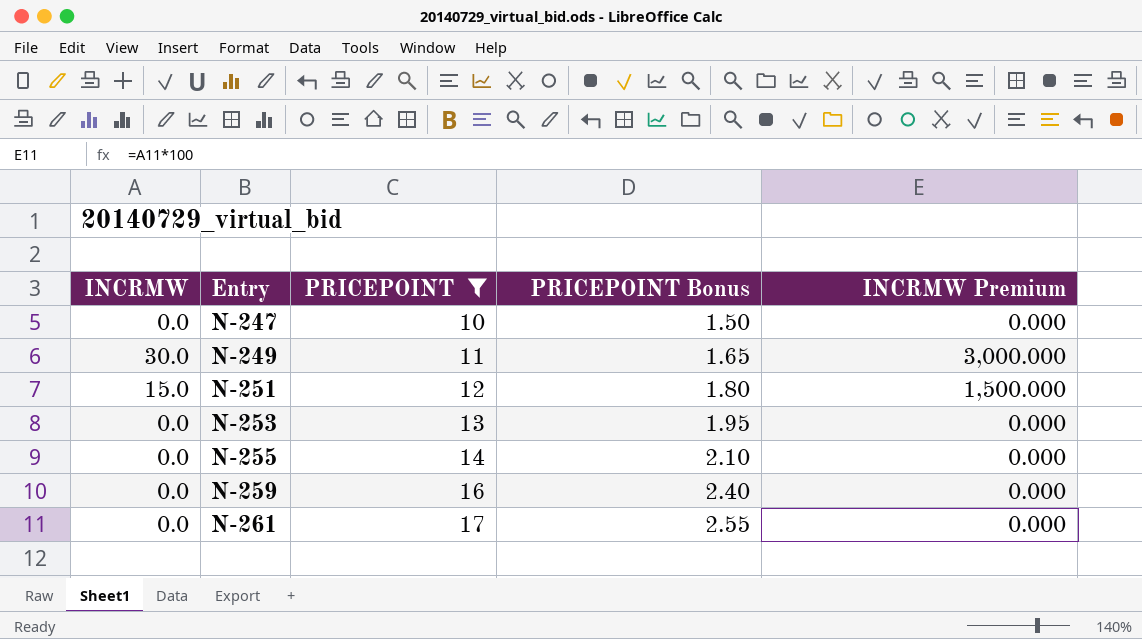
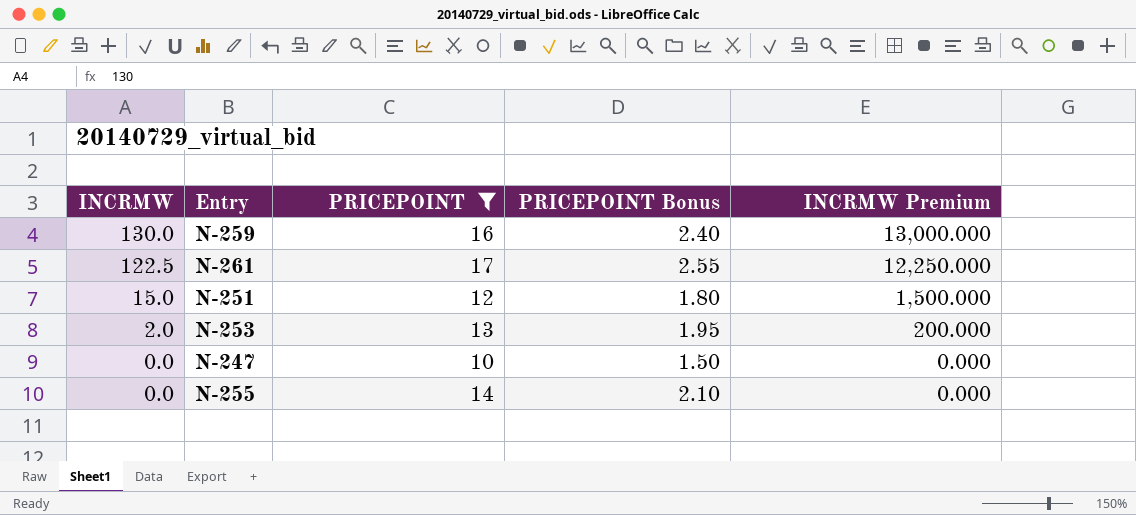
row order: Entry ascending -> INCRMW descending
row N-249: 30.0 | 11 | 1.65 | 3,000.000 -> none
N-259 | INCRMW: 0.0 -> 130.0
N-259 | INCRMW Premium: 0.000 -> 13,000.000
N-261 | INCRMW: 0.0 -> 122.5
N-261 | INCRMW Premium: 0.000 -> 12,250.000
N-253 | INCRMW: 0.0 -> 2.0
N-253 | INCRMW Premium: 0.000 -> 200.000

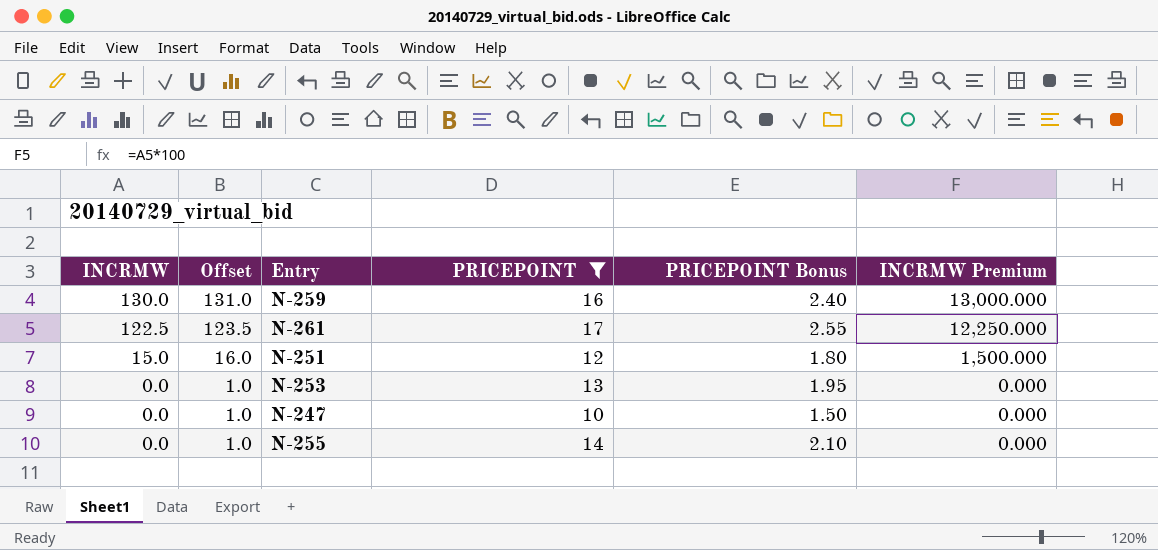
column Offset | formula: none -> [INCRMW] + 1
N-253 | INCRMW: 2.0 -> 0.0
N-253 | INCRMW Premium: 200.000 -> 0.000

